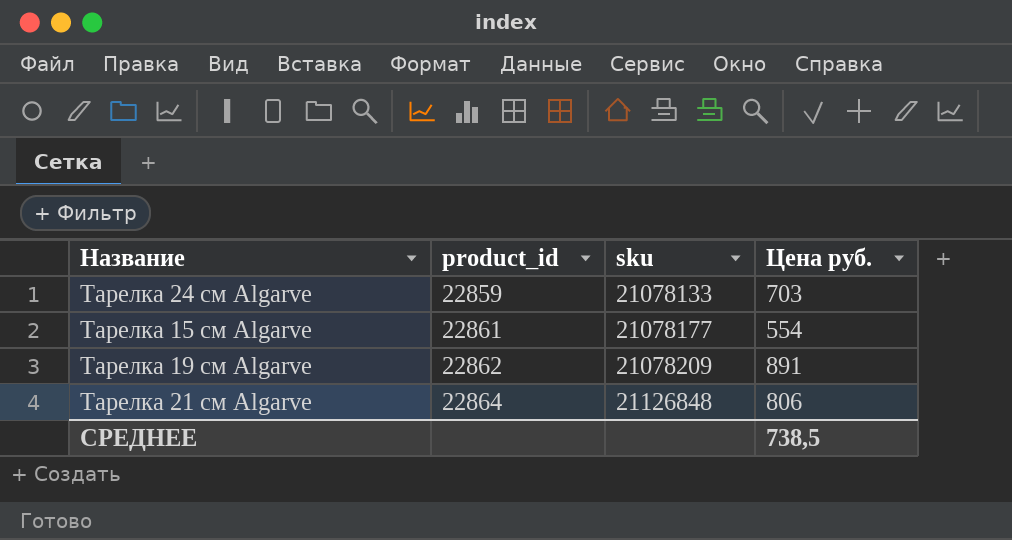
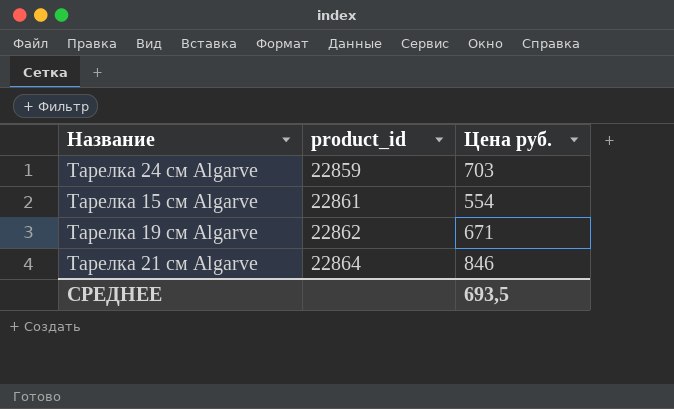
column sku | position: 3 -> none
Тарелка 19 см Algarve | Цена руб.: 891 -> 671
Тарелка 21 см Algarve | Цена руб.: 806 -> 846
СРЕДНЕЕ | Цена руб.: 738,5 -> 693,5

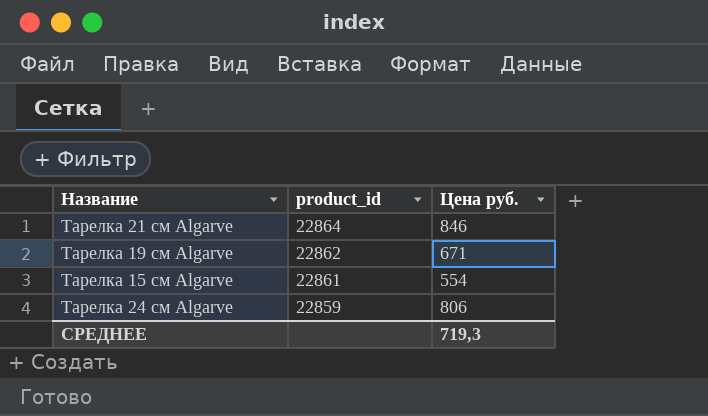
row order: product_id ascending -> product_id descending
Тарелка 24 см Algarve | Цена руб.: 703 -> 806
СРЕДНЕЕ | Цена руб.: 693,5 -> 719,3

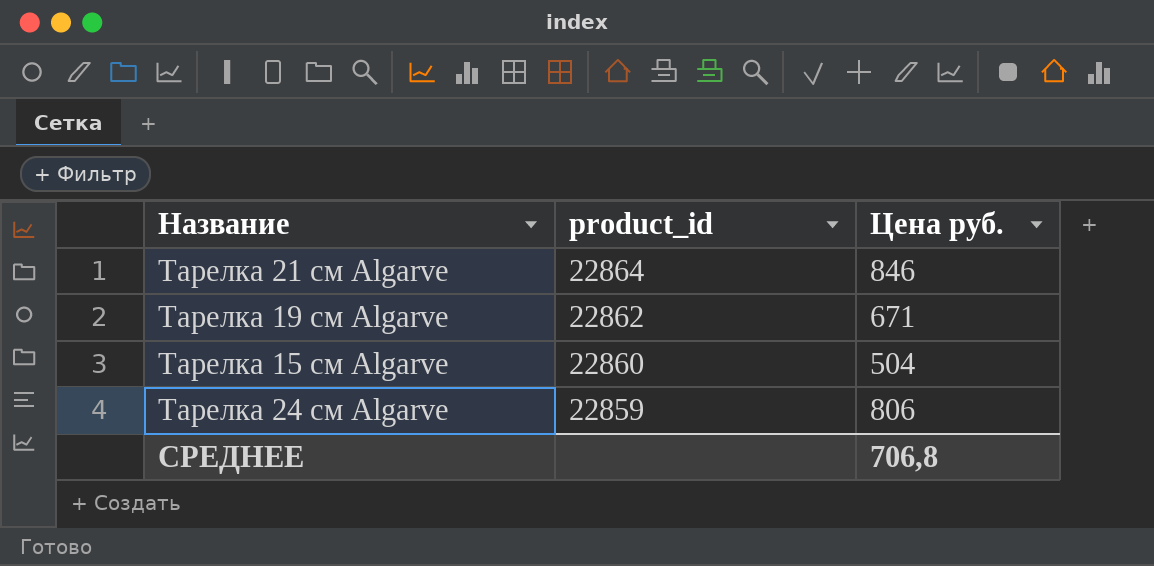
Тарелка 15 см Algarve | product_id: 22861 -> 22860
Тарелка 15 см Algarve | Цена руб.: 554 -> 504
СРЕДНЕЕ | Цена руб.: 719,3 -> 706,8

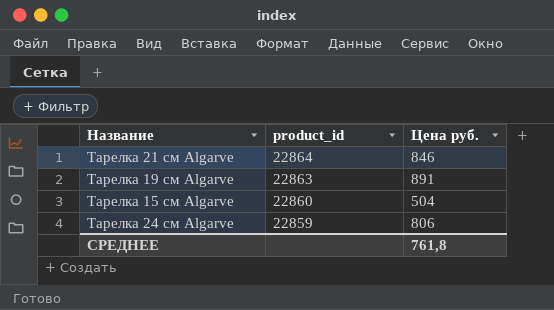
Тарелка 19 см Algarve | product_id: 22862 -> 22863
Тарелка 19 см Algarve | Цена руб.: 671 -> 891
СРЕДНЕЕ | Цена руб.: 706,8 -> 761,8

